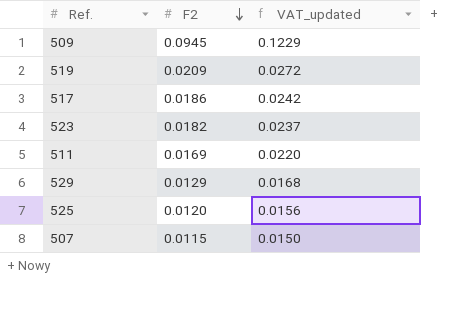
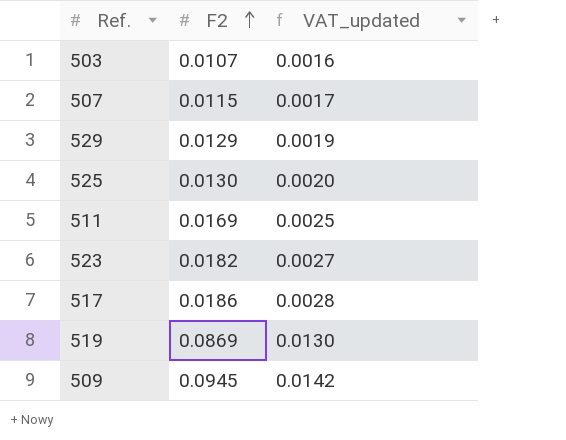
row order: F2 descending -> F2 ascending
column VAT_updated | formula: [F2] * 1.3 -> [F2] * 0.15
row 503: none -> 0.0107 | 0.0016
525 | F2: 0.0120 -> 0.0130
519 | F2: 0.0209 -> 0.0869

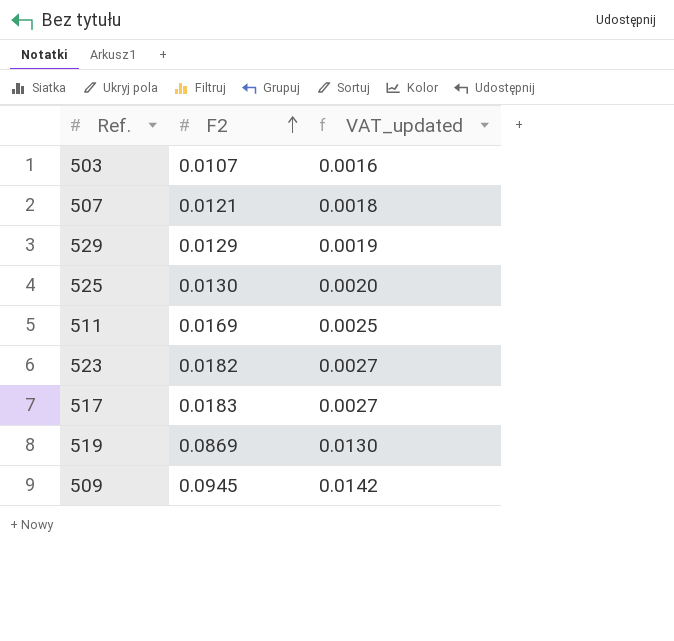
507 | F2: 0.0115 -> 0.0121
507 | VAT_updated: 0.0017 -> 0.0018
517 | F2: 0.0186 -> 0.0183
517 | VAT_updated: 0.0028 -> 0.0027

